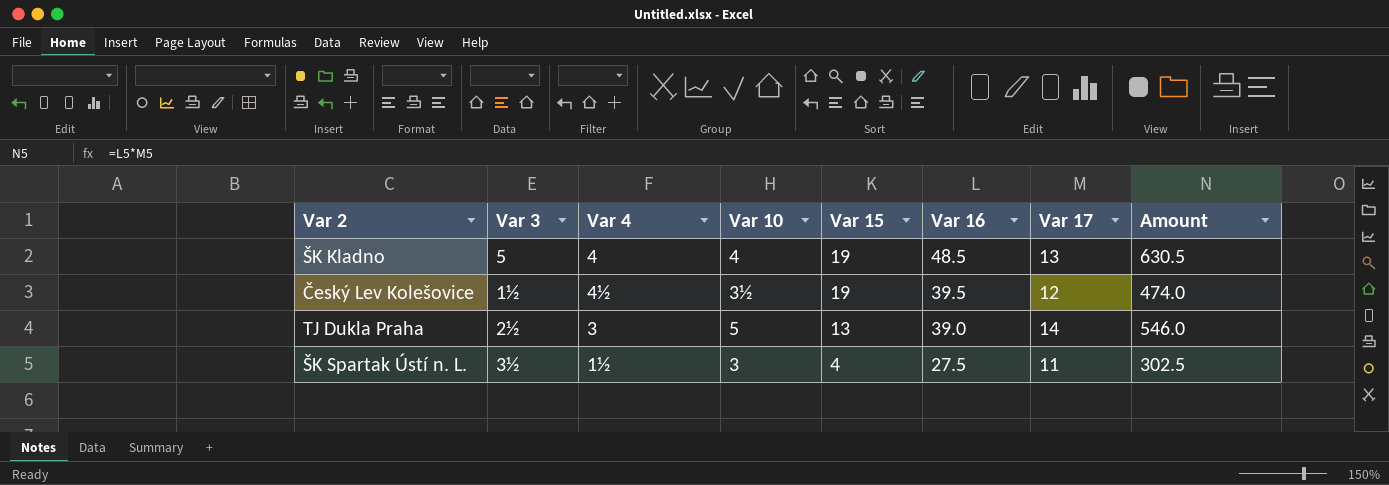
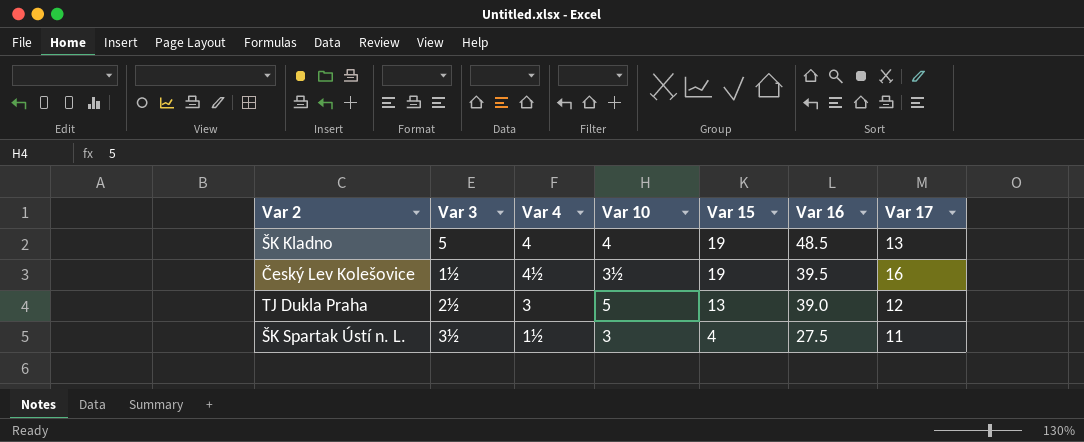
column Amount | formula: [Var 16] * [Var 17] -> none
Český Lev Kolešovice | Var 17: 12 -> 16
TJ Dukla Praha | Var 17: 14 -> 12

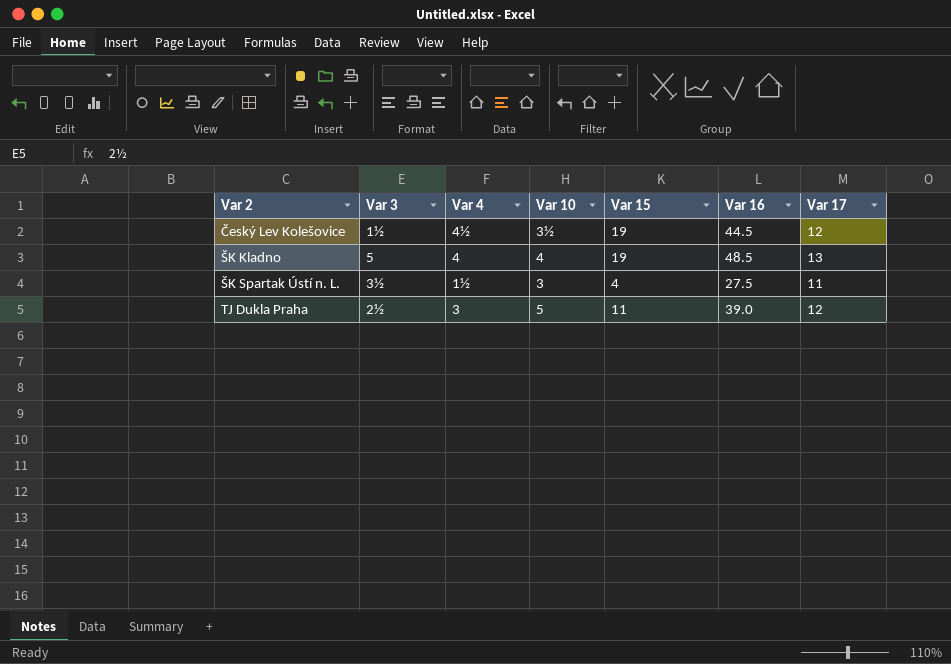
row order: Var 3 ascending -> Var 2 ascending
Český Lev Kolešovice | Var 16: 39.5 -> 44.5
Český Lev Kolešovice | Var 17: 16 -> 12
TJ Dukla Praha | Var 15: 13 -> 11

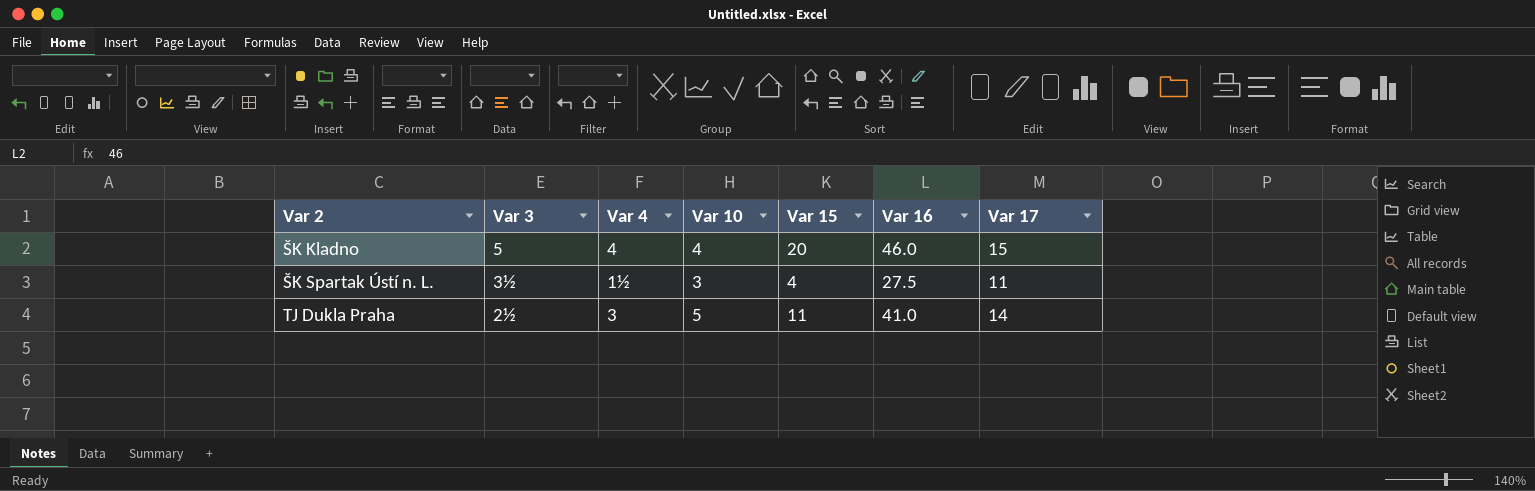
row Český Lev Kolešovice: 1½ | 4½ | 3½ | 19 | 44.5 | 12 -> none
ŠK Kladno | Var 15: 19 -> 20
ŠK Kladno | Var 16: 48.5 -> 46.0
ŠK Kladno | Var 17: 13 -> 15
TJ Dukla Praha | Var 16: 39.0 -> 41.0
TJ Dukla Praha | Var 17: 12 -> 14

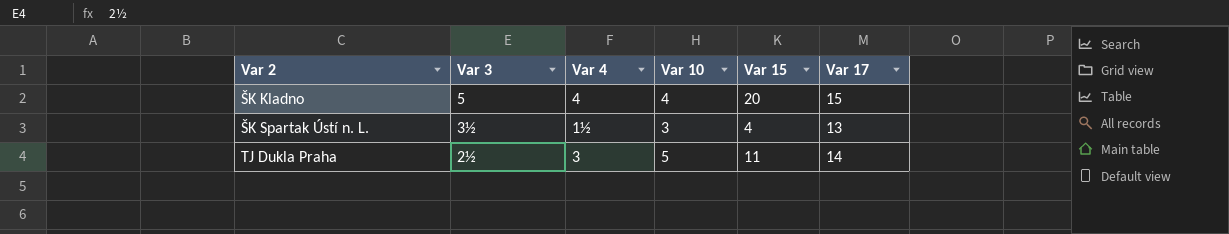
column Var 16 | position: 6 -> none
ŠK Spartak Ústí n. L. | Var 17: 11 -> 13

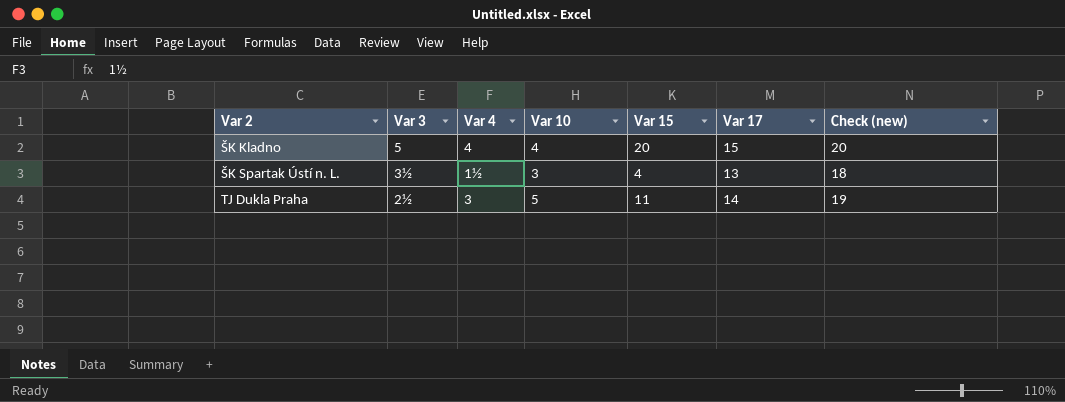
column Check (new) | formula: none -> [Var 17] + 5

